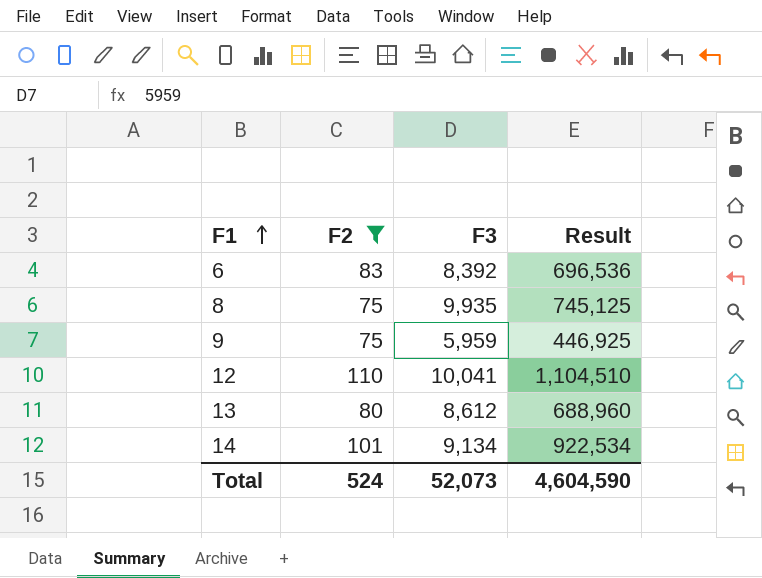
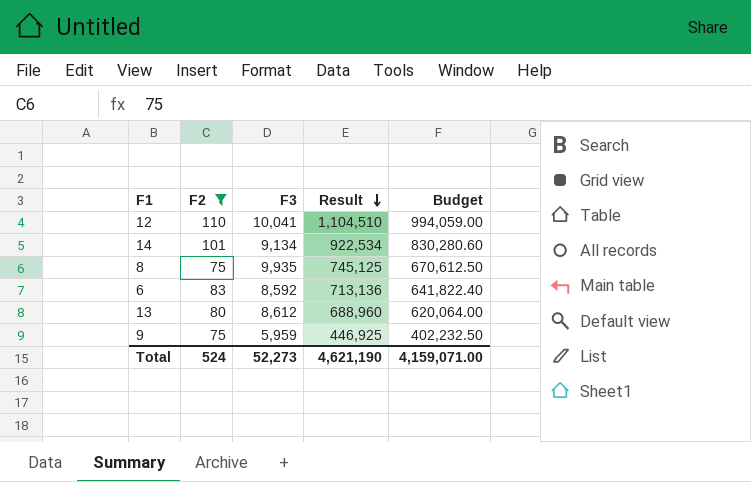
row order: F1 ascending -> Result descending
column Budget | formula: none -> [Result] * 0.9
6 | F3: 8,392 -> 8,592
6 | Result: 696,536 -> 713,136
Total | F3: 52,073 -> 52,273
Total | Result: 4,604,590 -> 4,621,190

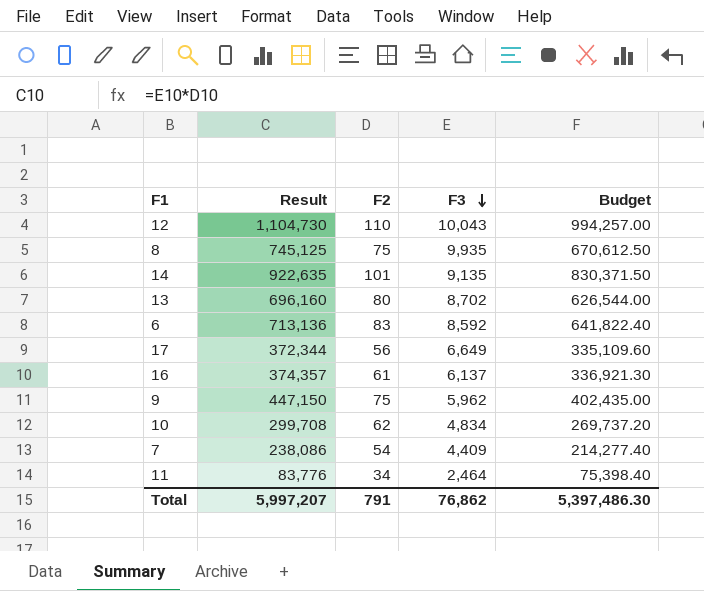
filter: F2 >= 75 -> none
row order: Result descending -> F3 descending
column Result | position: 4 -> 2
12 | Result: 1,104,510 -> 1,104,730
12 | F3: 10,041 -> 10,043
12 | Budget: 994,059.00 -> 994,257.00
14 | Result: 922,534 -> 922,635
14 | F3: 9,134 -> 9,135
14 | Budget: 830,280.60 -> 830,371.50
13 | Result: 688,960 -> 696,160
13 | F3: 8,612 -> 8,702
13 | Budget: 620,064.00 -> 626,544.00
9 | Result: 446,925 -> 447,150
9 | F3: 5,959 -> 5,962
9 | Budget: 402,232.50 -> 402,435.00
Total | Result: 4,621,190 -> 5,997,207
Total | F2: 524 -> 791
Total | F3: 52,273 -> 76,862
Total | Budget: 4,159,071.00 -> 5,397,486.30

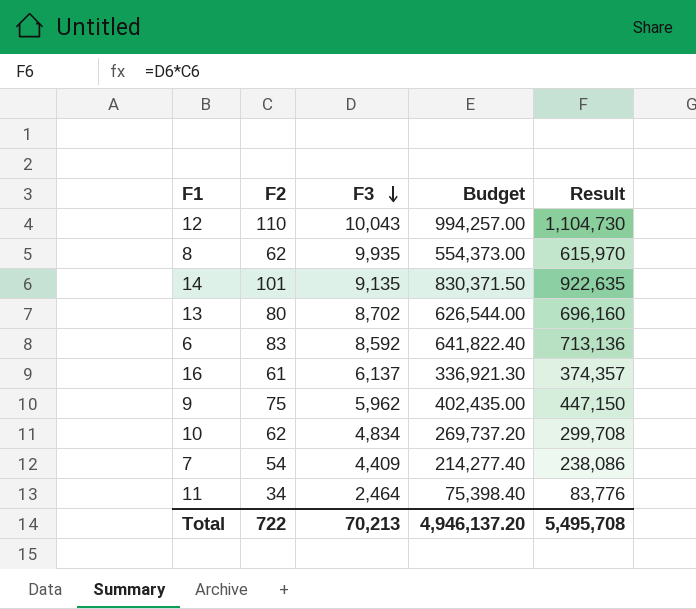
column Result | position: 2 -> 5
row 17: 372,344 | 56 | 6,649 | 335,109.60 -> none
8 | F2: 75 -> 62
8 | Budget: 670,612.50 -> 554,373.00
8 | Result: 745,125 -> 615,970
Total | F2: 791 -> 722
Total | F3: 76,862 -> 70,213
Total | Budget: 5,397,486.30 -> 4,946,137.20
Total | Result: 5,997,207 -> 5,495,708

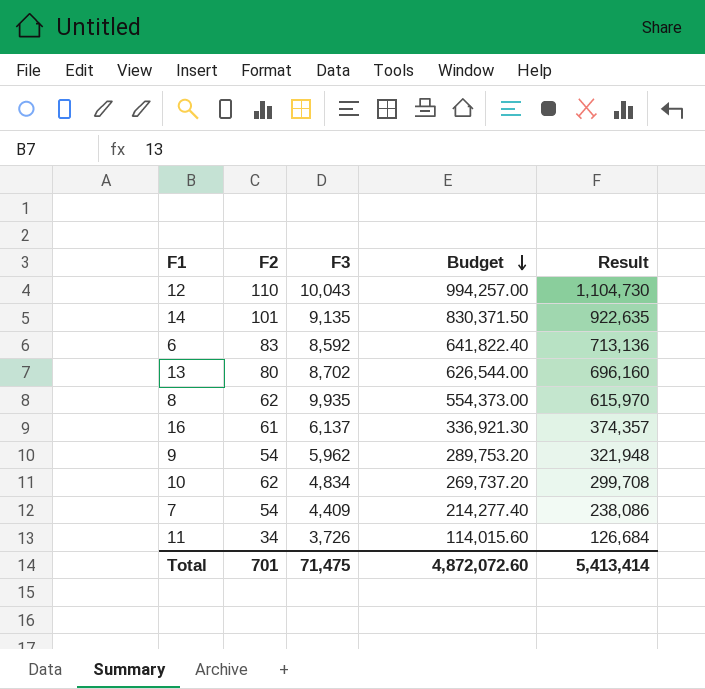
row order: F3 descending -> Budget descending
9 | F2: 75 -> 54
9 | Budget: 402,435.00 -> 289,753.20
9 | Result: 447,150 -> 321,948
11 | F3: 2,464 -> 3,726
11 | Budget: 75,398.40 -> 114,015.60
11 | Result: 83,776 -> 126,684
Total | F2: 722 -> 701
Total | F3: 70,213 -> 71,475
Total | Budget: 4,946,137.20 -> 4,872,072.60
Total | Result: 5,495,708 -> 5,413,414

